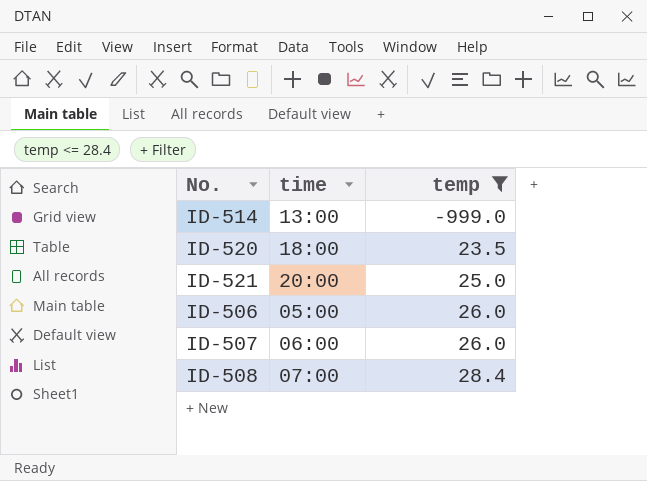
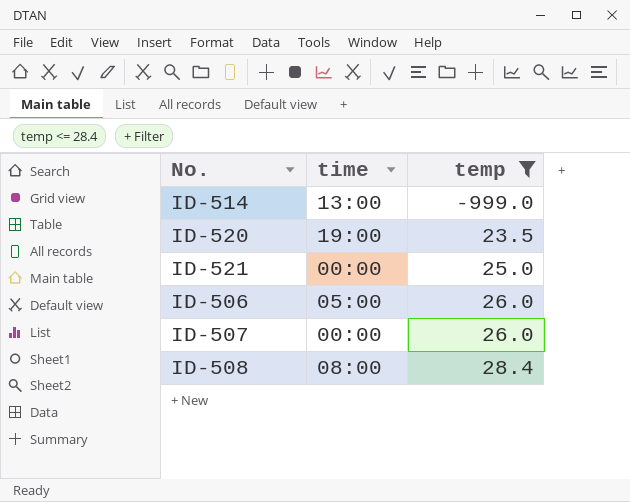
ID-520 | time: 18:00 -> 19:00
ID-521 | time: 20:00 -> 00:00
ID-507 | time: 06:00 -> 00:00
ID-508 | time: 07:00 -> 08:00

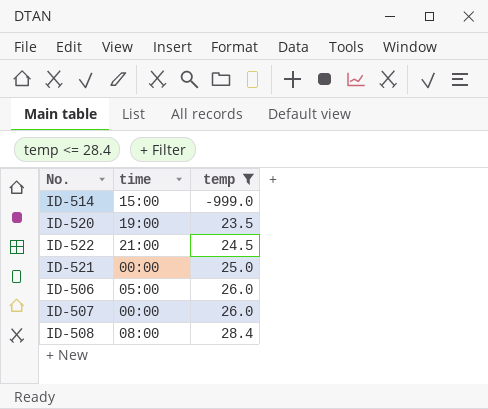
ID-514 | time: 13:00 -> 15:00
row ID-522: none -> 21:00 | 24.5

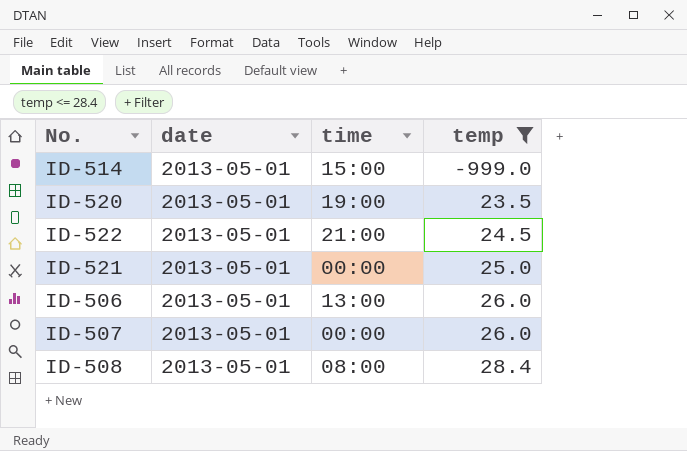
column date | position: none -> 2
ID-506 | time: 05:00 -> 13:00

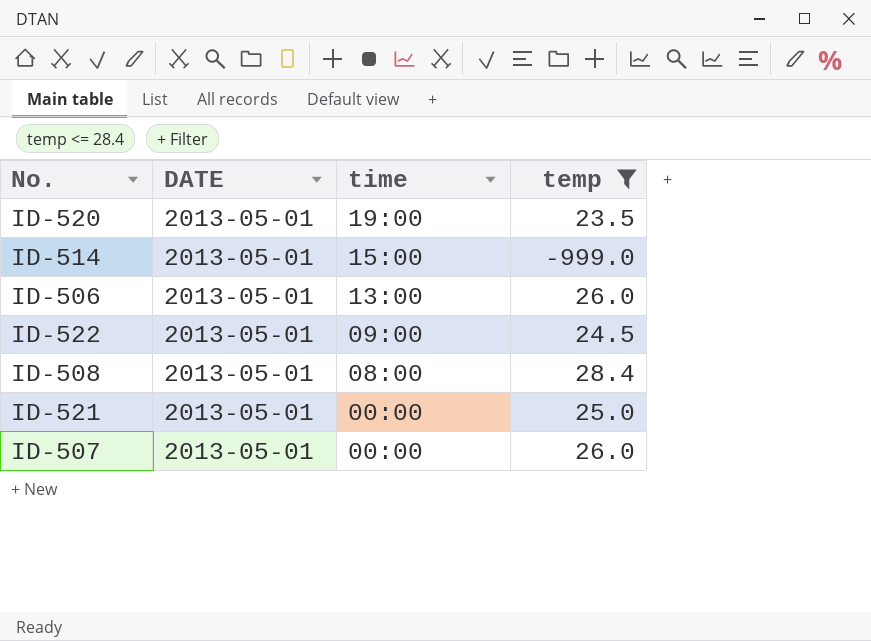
row order: temp ascending -> time descending
column name: date -> DATE
ID-522 | time: 21:00 -> 09:00

